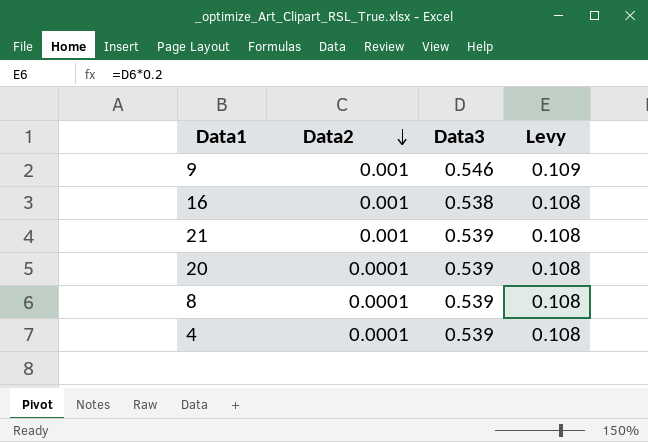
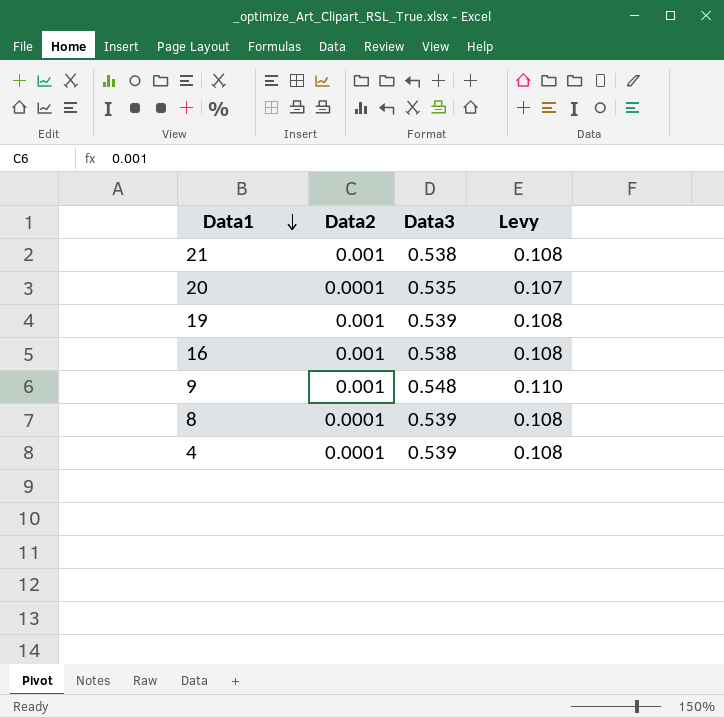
row order: Data2 descending -> Data1 descending
21 | Data3: 0.539 -> 0.538
20 | Data3: 0.539 -> 0.535
20 | Levy: 0.108 -> 0.107
row 19: none -> 0.001 | 0.539 | 0.108
9 | Data3: 0.546 -> 0.548
9 | Levy: 0.109 -> 0.110

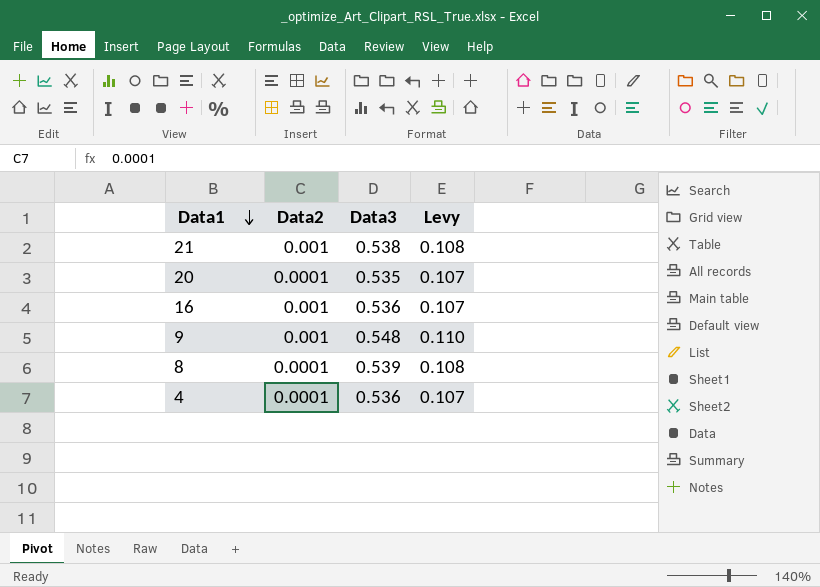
row 19: 0.001 | 0.539 | 0.108 -> none
16 | Data3: 0.538 -> 0.536
16 | Levy: 0.108 -> 0.107
4 | Data3: 0.539 -> 0.536
4 | Levy: 0.108 -> 0.107

